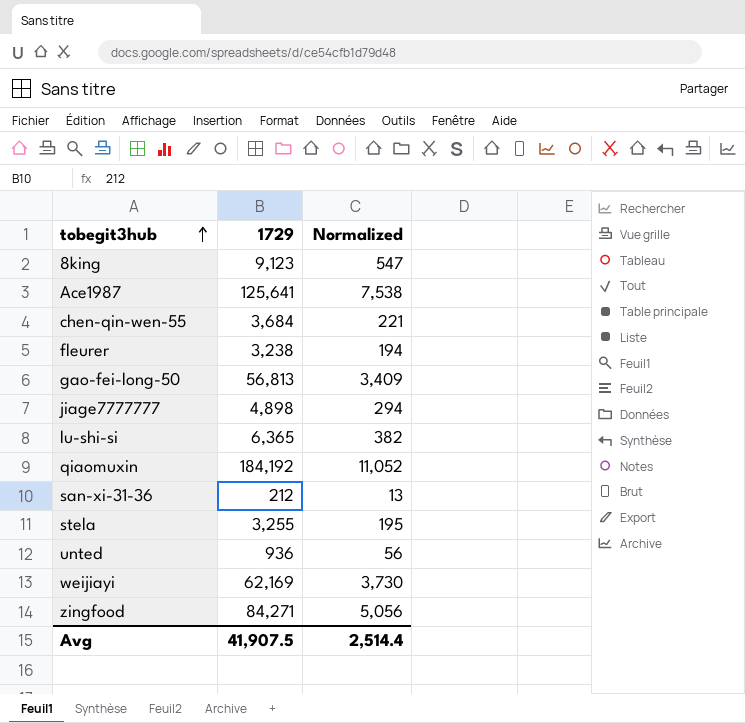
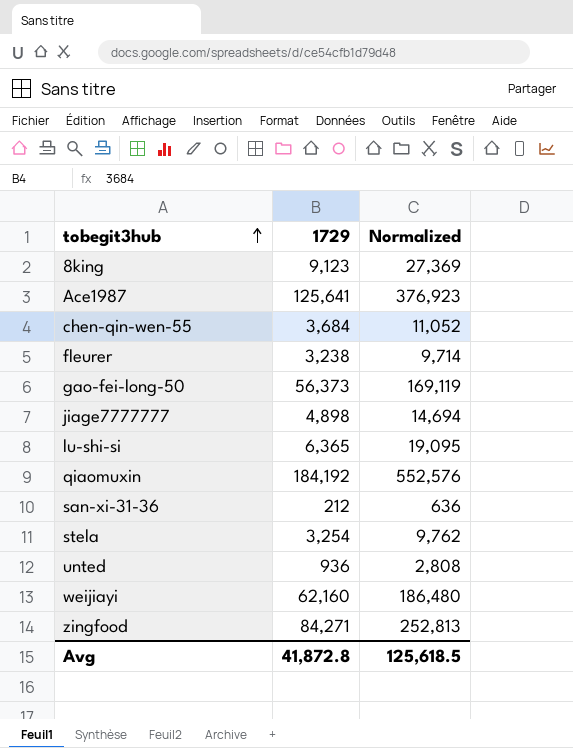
column Normalized | formula: [1729] * 0.06 -> [1729] * 3
gao-fei-long-50 | 1729: 56,813 -> 56,373
stela | 1729: 3,255 -> 3,254
weijiayi | 1729: 62,169 -> 62,160
Avg | 1729: 41,907.5 -> 41,872.8
Avg | Normalized: 2,514.4 -> 125,618.5

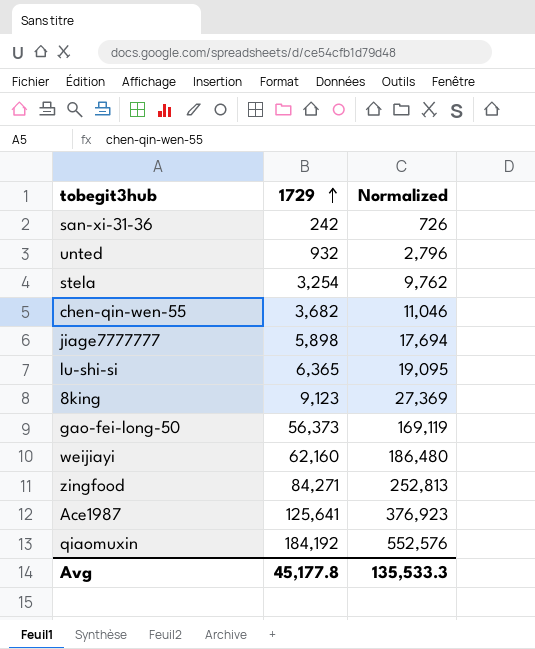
row order: tobegit3hub ascending -> 1729 ascending
row fleurer: 3,238 | 9,714 -> none
san-xi-31-36 | 1729: 212 -> 242
san-xi-31-36 | Normalized: 636 -> 726
unted | 1729: 936 -> 932
unted | Normalized: 2,808 -> 2,796
chen-qin-wen-55 | 1729: 3,684 -> 3,682
chen-qin-wen-55 | Normalized: 11,052 -> 11,046
jiage7777777 | 1729: 4,898 -> 5,898
jiage7777777 | Normalized: 14,694 -> 17,694
Avg | 1729: 41,872.8 -> 45,177.8
Avg | Normalized: 125,618.5 -> 135,533.3

